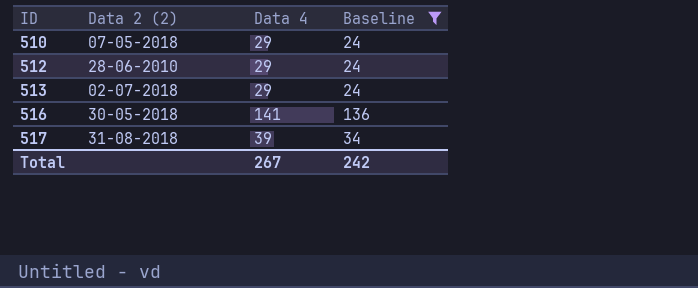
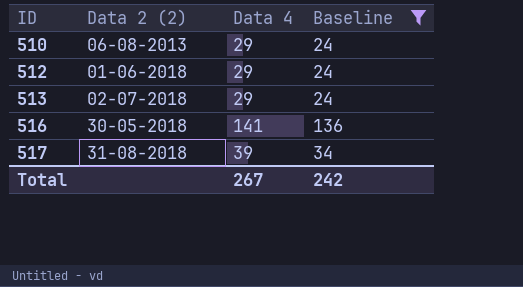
510 | Data 2 (2): 07-05-2018 -> 06-08-2013
512 | Data 2 (2): 28-06-2010 -> 01-06-2018

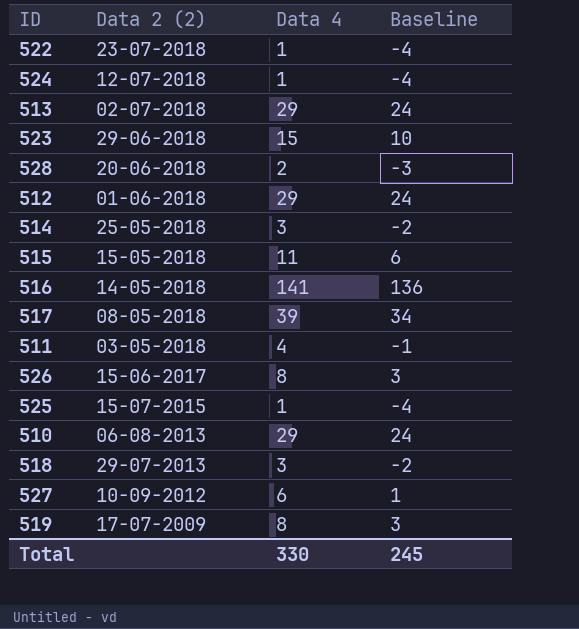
filter: Baseline >= 24 -> none
row order: ID ascending -> Data 2 (2) descending
516 | Data 2 (2): 30-05-2018 -> 14-05-2018
517 | Data 2 (2): 31-08-2018 -> 08-05-2018
Total | Data 4: 267 -> 330
Total | Baseline: 242 -> 245

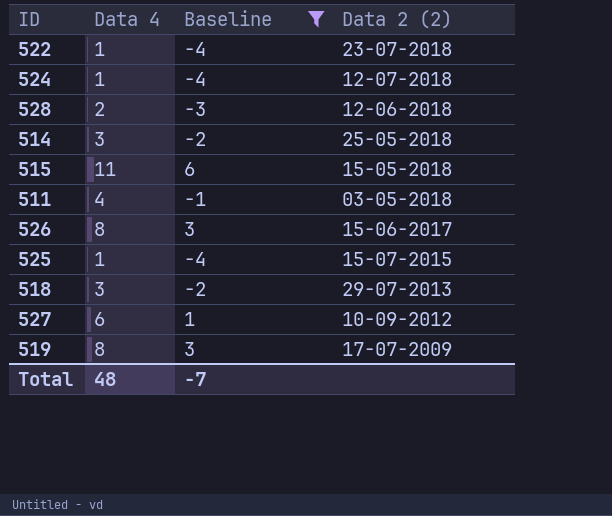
filter: none -> Baseline <= 6
column Data 2 (2) | position: 2 -> 4
528 | Data 2 (2): 20-06-2018 -> 12-06-2018
Total | Data 4: 330 -> 48
Total | Baseline: 245 -> -7

